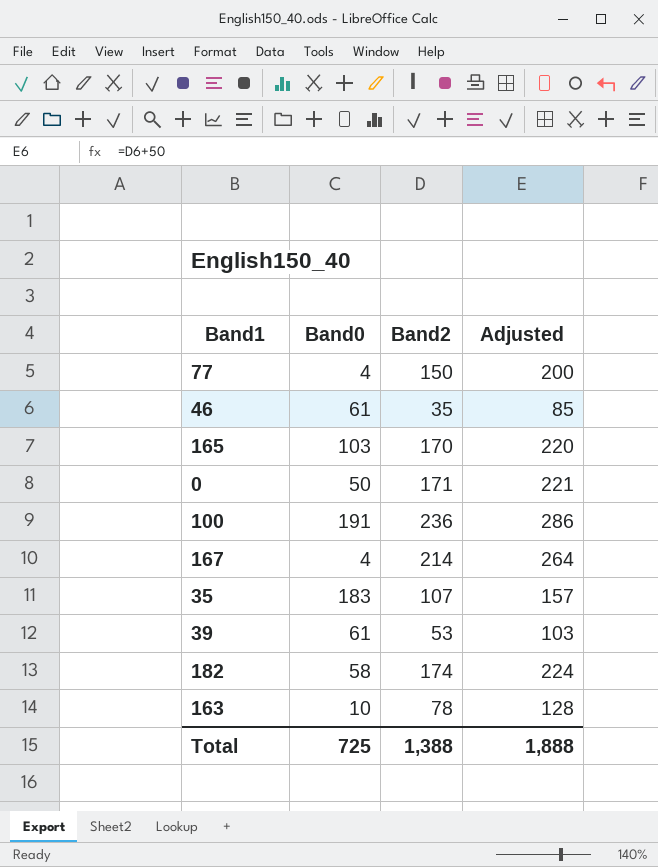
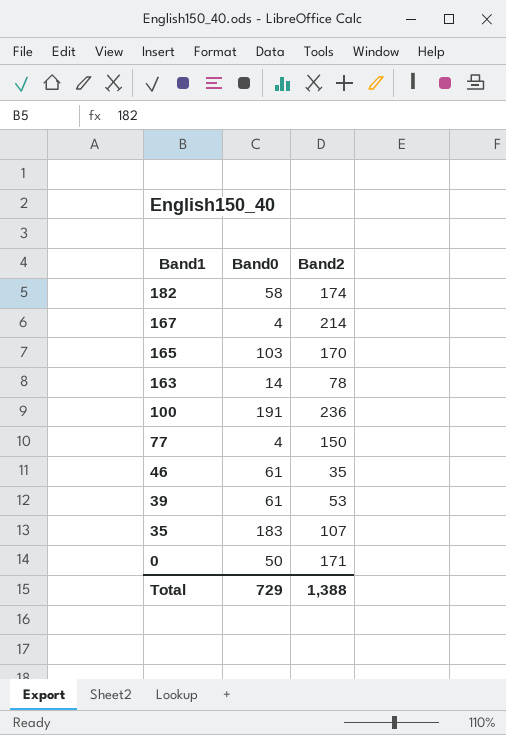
row order: none -> Band1 descending
column Adjusted | formula: [Band2] + 50 -> none
163 | Band0: 10 -> 14
Total | Band0: 725 -> 729

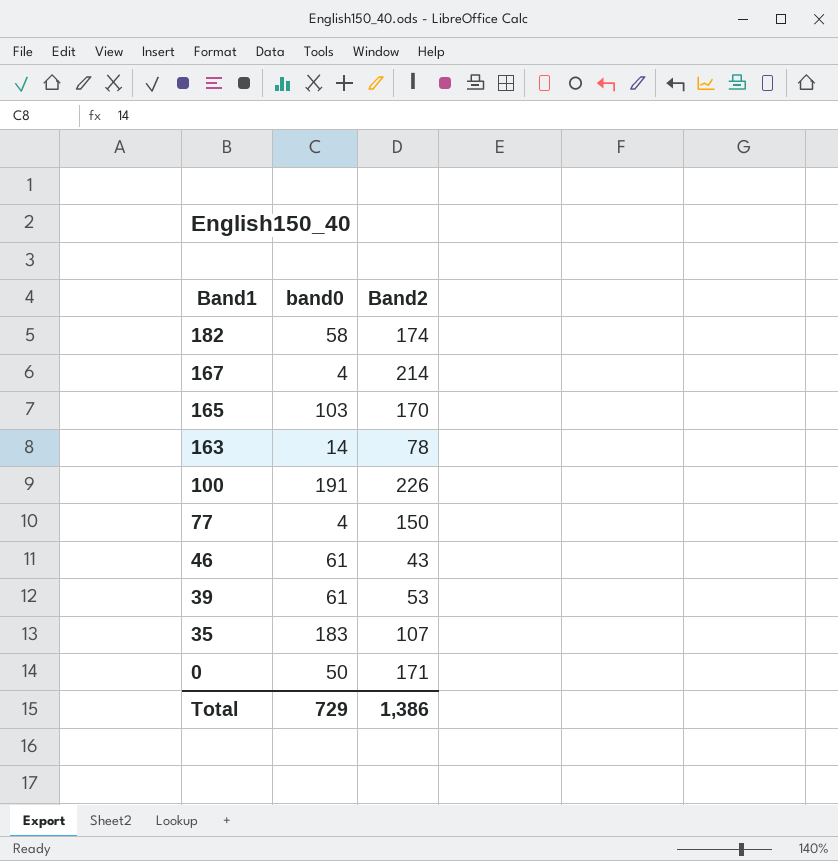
column name: Band0 -> band0
100 | Band2: 236 -> 226
46 | Band2: 35 -> 43
Total | Band2: 1,388 -> 1,386

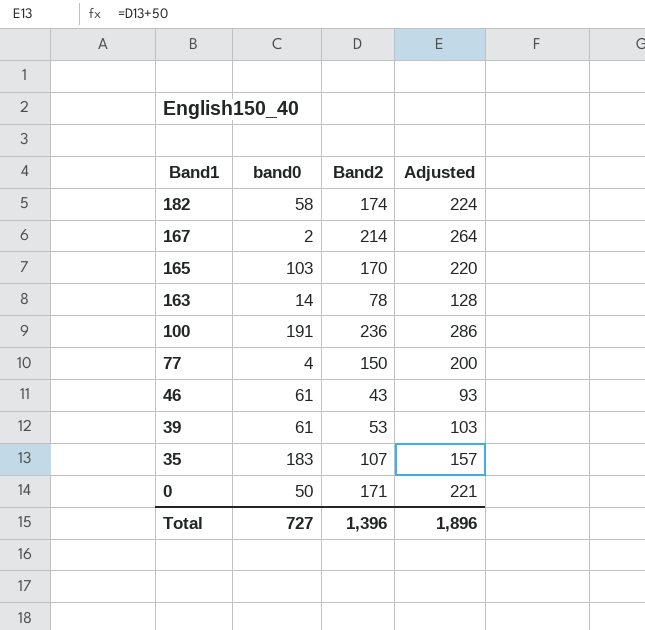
column Adjusted | formula: none -> [Band2] + 50
167 | band0: 4 -> 2
100 | Band2: 226 -> 236
Total | band0: 729 -> 727
Total | Band2: 1,386 -> 1,396

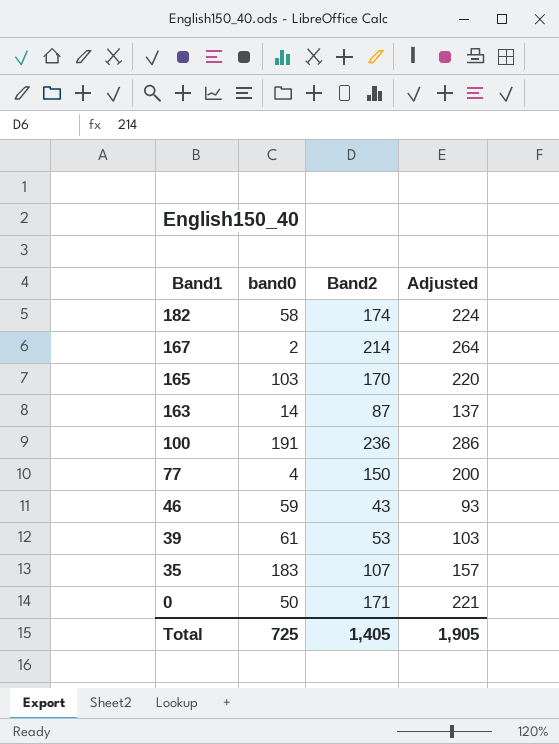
163 | Band2: 78 -> 87
163 | Adjusted: 128 -> 137
46 | band0: 61 -> 59
Total | band0: 727 -> 725
Total | Band2: 1,396 -> 1,405
Total | Adjusted: 1,896 -> 1,905

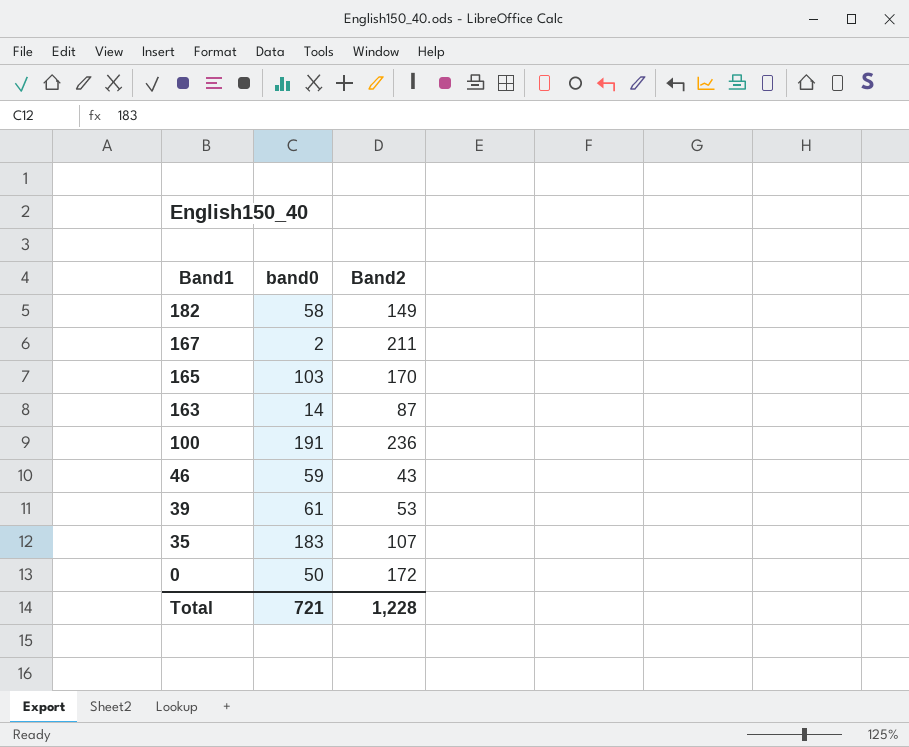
column Adjusted | formula: [Band2] + 50 -> none
row 77: 4 | 150 | 200 -> none
182 | Band2: 174 -> 149
167 | Band2: 214 -> 211
0 | Band2: 171 -> 172
Total | band0: 725 -> 721
Total | Band2: 1,405 -> 1,228

